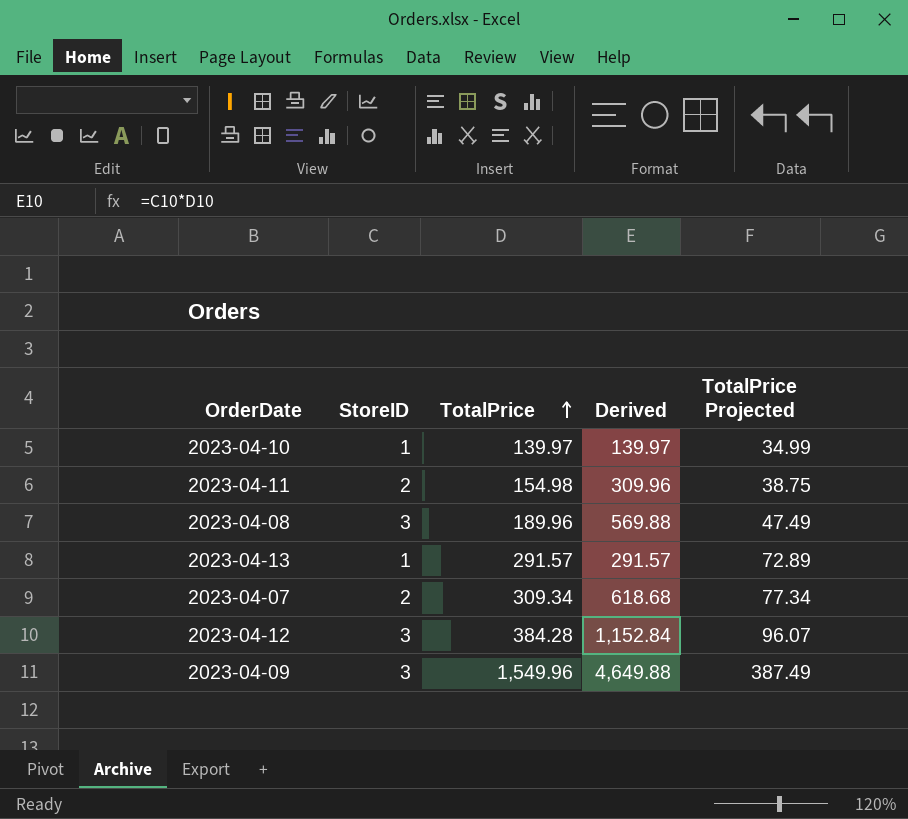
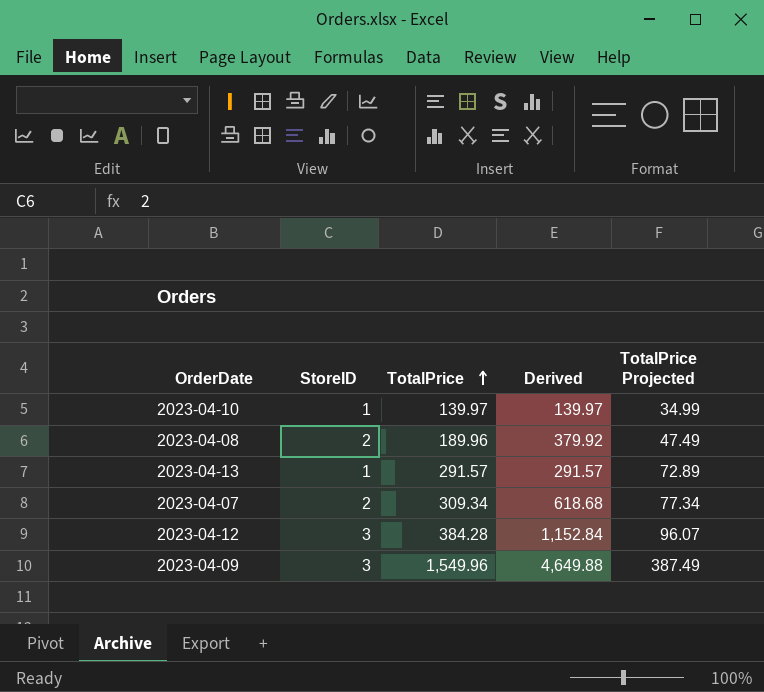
row 2023-04-11: 2 | 154.98 | 309.96 | 38.75 -> none
2023-04-08 | StoreID: 3 -> 2
2023-04-08 | Derived: 569.88 -> 379.92

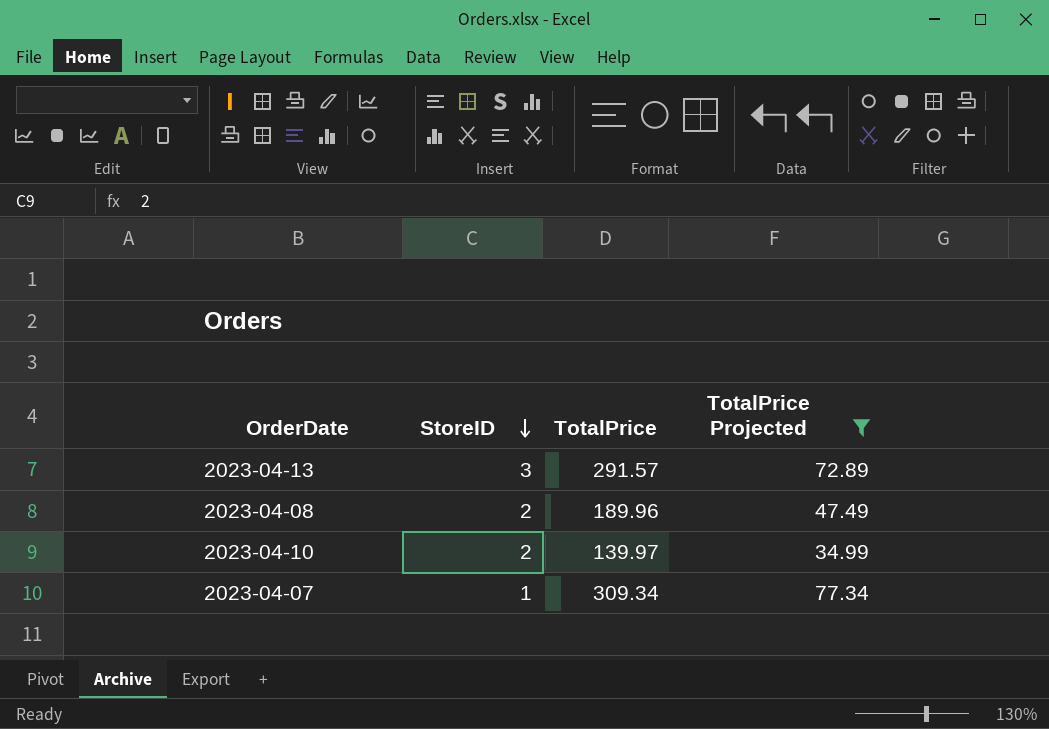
filter: none -> TotalPrice Projected <= 77.34
row order: TotalPrice ascending -> StoreID descending
column Derived | formula: [StoreID] * [TotalPrice] -> none
2023-04-13 | StoreID: 1 -> 3
2023-04-10 | StoreID: 1 -> 2
2023-04-07 | StoreID: 2 -> 1

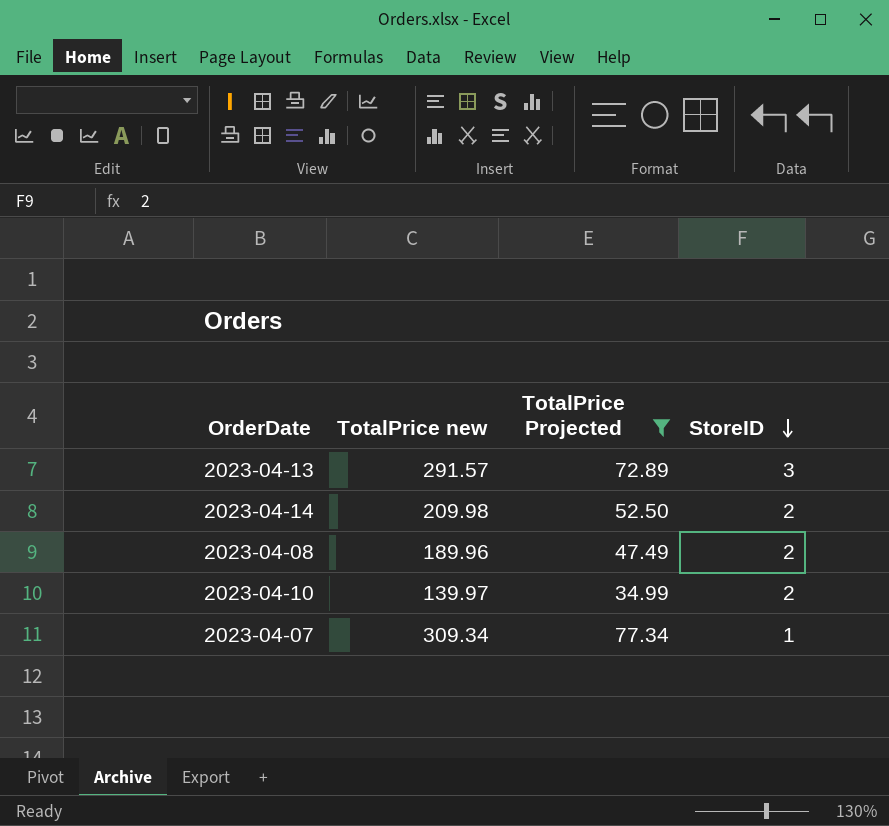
column name: TotalPrice -> TotalPrice new
column StoreID | position: 2 -> 4
row 2023-04-14: none -> 209.98 | 52.50 | 2

